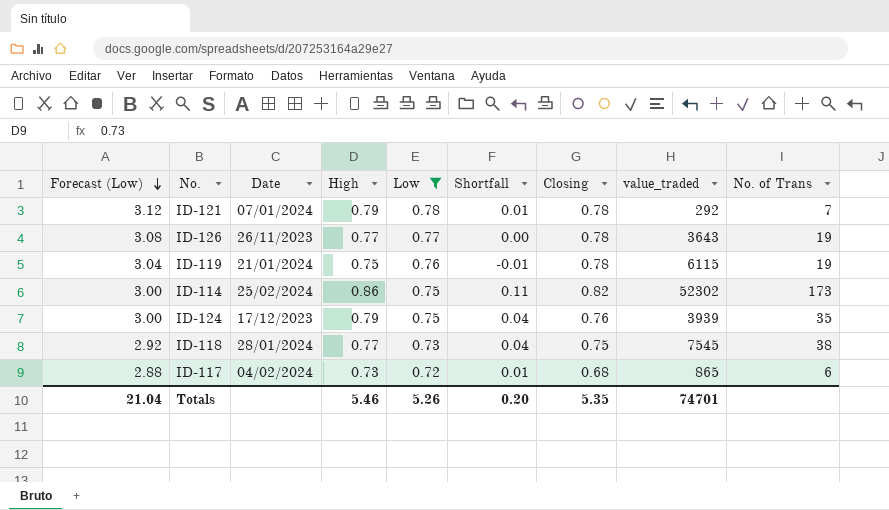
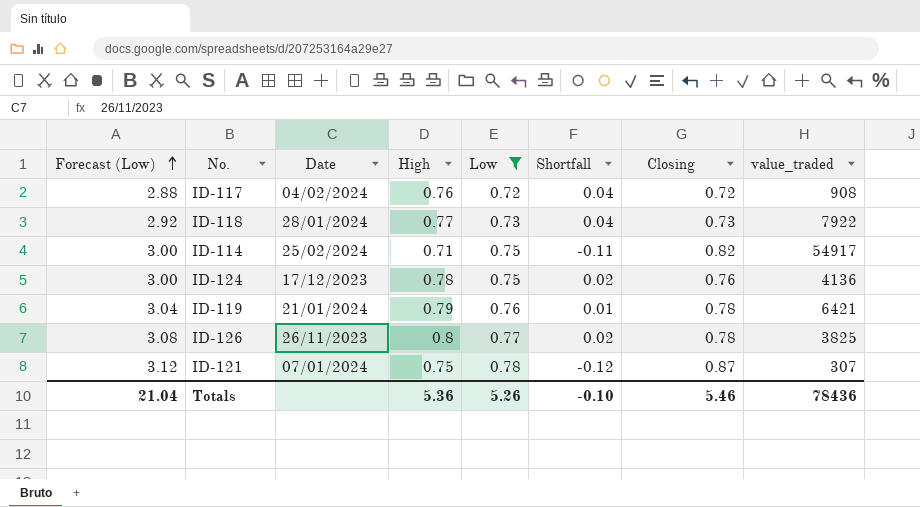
row order: Forecast (Low) descending -> Forecast (Low) ascending
column No. of Trans | position: 9 -> none
column Shortfall | formula: [High] - [Low] -> [High] - [Closing]
ID-117 | High: 0.73 -> 0.76
ID-117 | Closing: 0.68 -> 0.72
ID-117 | value_traded: 865 -> 908
ID-118 | Closing: 0.75 -> 0.73
ID-118 | value_traded: 7545 -> 7922
ID-114 | High: 0.86 -> 0.71
ID-114 | value_traded: 52302 -> 54917
ID-124 | High: 0.79 -> 0.78
ID-124 | value_traded: 3939 -> 4136
ID-119 | High: 0.75 -> 0.79
ID-119 | value_traded: 6115 -> 6421
ID-126 | High: 0.77 -> 0.8
ID-126 | value_traded: 3643 -> 3825
ID-121 | High: 0.79 -> 0.75
ID-121 | Closing: 0.78 -> 0.87
ID-121 | value_traded: 292 -> 307
Totals | High: 5.46 -> 5.36
Totals | Shortfall: 0.20 -> -0.10
Totals | Closing: 5.35 -> 5.46
Totals | value_traded: 74701 -> 78436

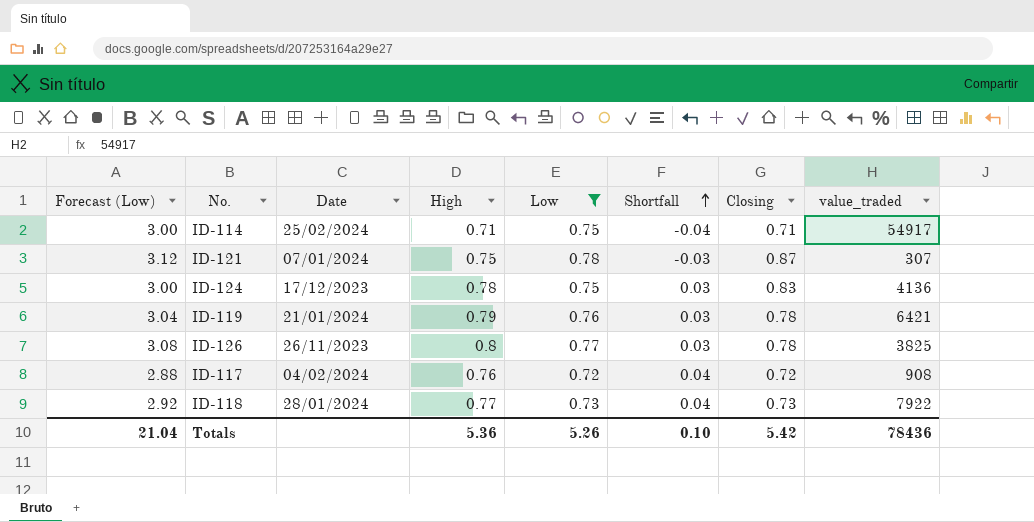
row order: Forecast (Low) ascending -> Shortfall ascending
column Shortfall | formula: [High] - [Closing] -> [High] - [Low]
ID-114 | Closing: 0.82 -> 0.71
ID-124 | Closing: 0.76 -> 0.83
Totals | Shortfall: -0.10 -> 0.10
Totals | Closing: 5.46 -> 5.42

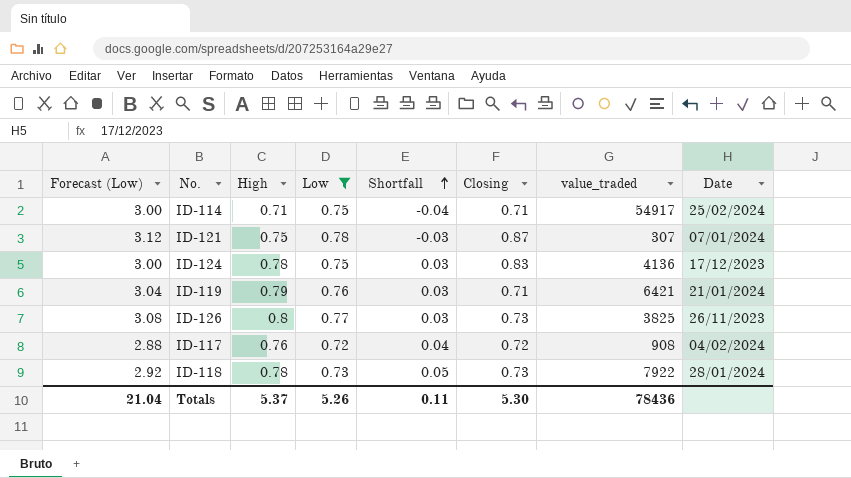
column Date | position: 3 -> 8
ID-119 | Closing: 0.78 -> 0.71
ID-126 | Closing: 0.78 -> 0.73
ID-118 | High: 0.77 -> 0.78
ID-118 | Shortfall: 0.04 -> 0.05
Totals | High: 5.36 -> 5.37
Totals | Shortfall: 0.10 -> 0.11
Totals | Closing: 5.42 -> 5.30

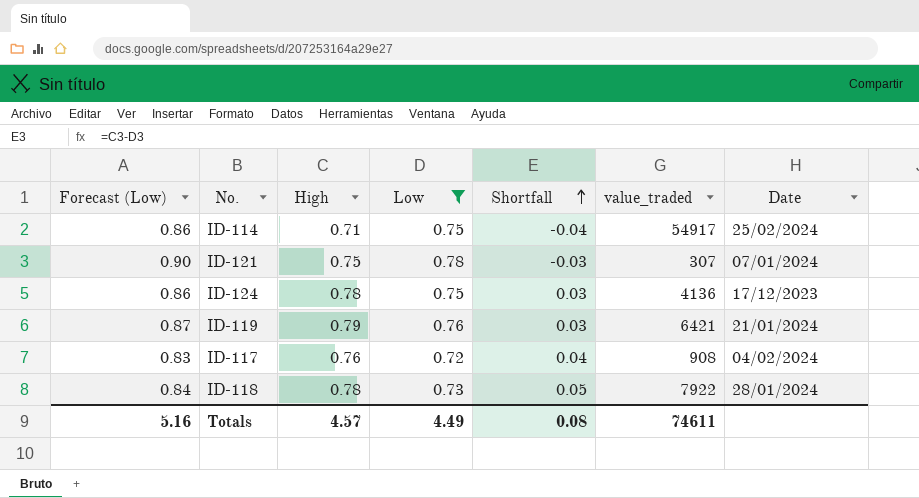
column Closing | position: 6 -> none
column Forecast (Low) | formula: [Low] * 4 -> [Low] * 1.15
row ID-126: 3.08 | 0.8 | 0.77 | 0.03 | 0.73 | 3825 | 26/11/2023 -> none
Totals | Forecast (Low): 21.04 -> 5.16
Totals | High: 5.37 -> 4.57
Totals | Low: 5.26 -> 4.49
Totals | Shortfall: 0.11 -> 0.08
Totals | value_traded: 78436 -> 74611

